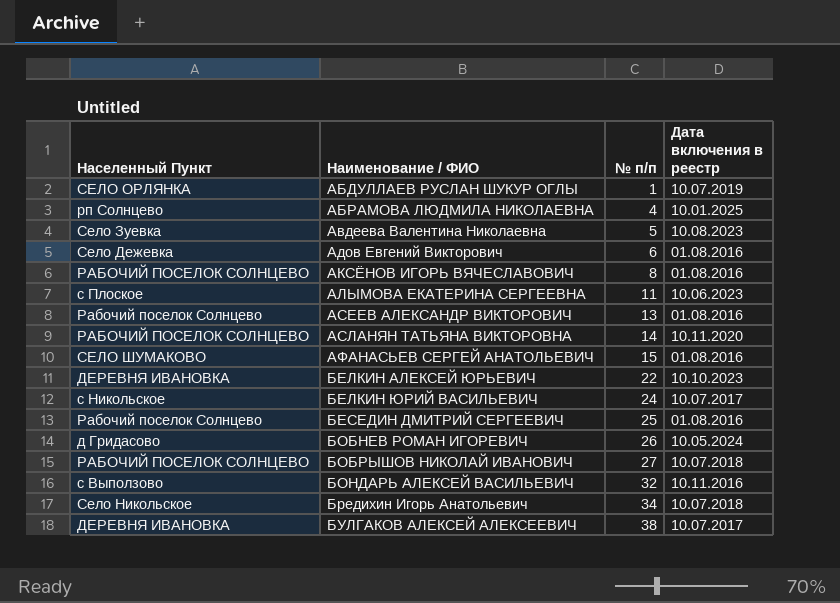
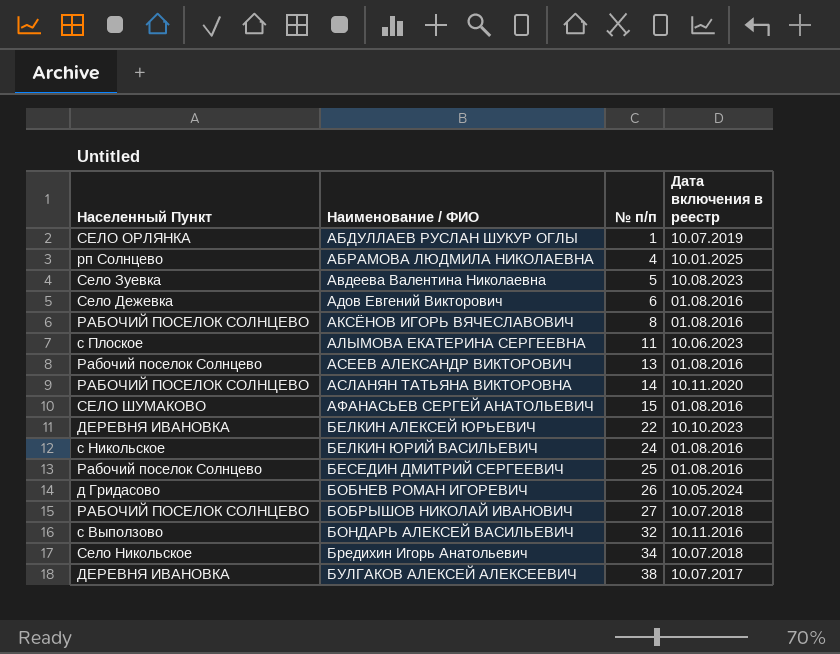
БЕЛКИН ЮРИЙ ВАСИЛЬЕВИЧ | Дата включения в реестр: 10.07.2017 -> 01.08.2016

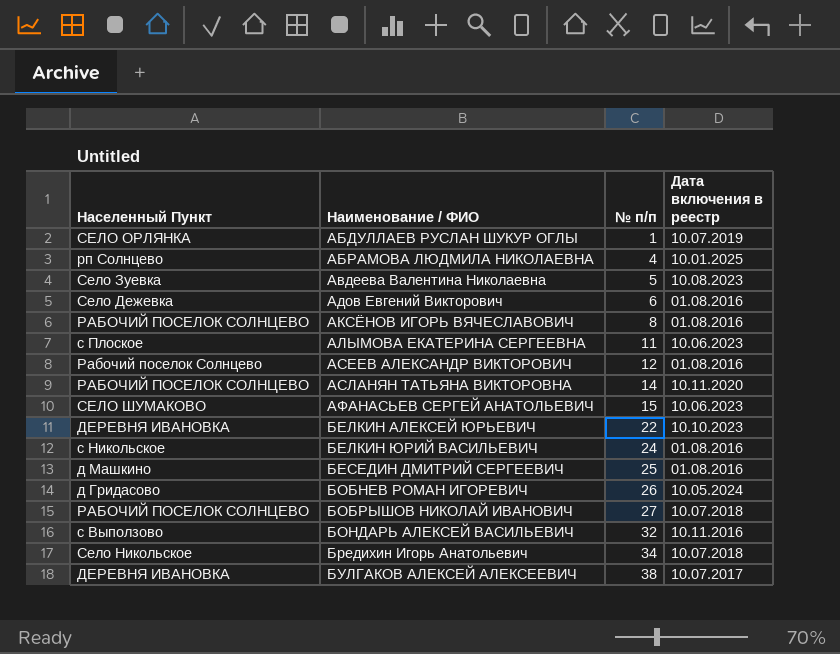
АСЕЕВ АЛЕКСАНДР ВИКТОРОВИЧ | № п/п: 13 -> 12
АФАНАСЬЕВ СЕРГЕЙ АНАТОЛЬЕВИЧ | Дата включения в реестр: 01.08.2016 -> 10.06.2023
БЕСЕДИН ДМИТРИЙ СЕРГЕЕВИЧ | Населенный Пункт: Рабочий поселок Солнцево -> д Машкино

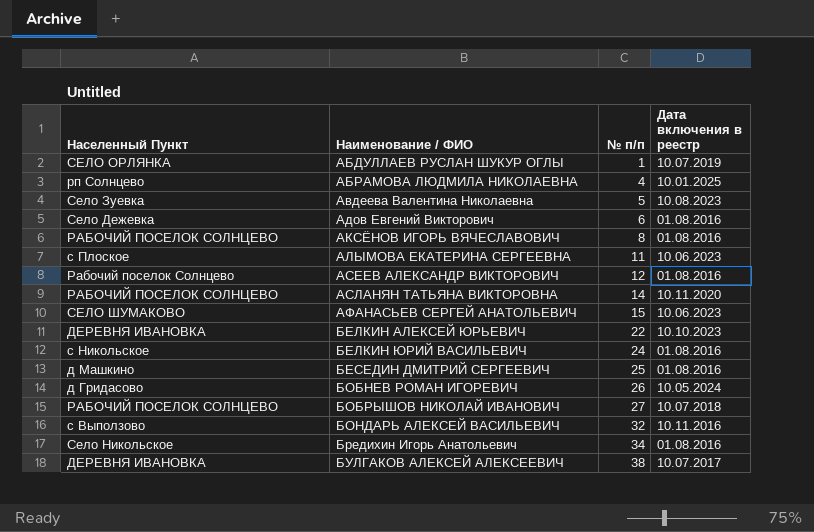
Бредихин Игорь Анатольевич | Дата включения в реестр: 10.07.2018 -> 01.08.2016

